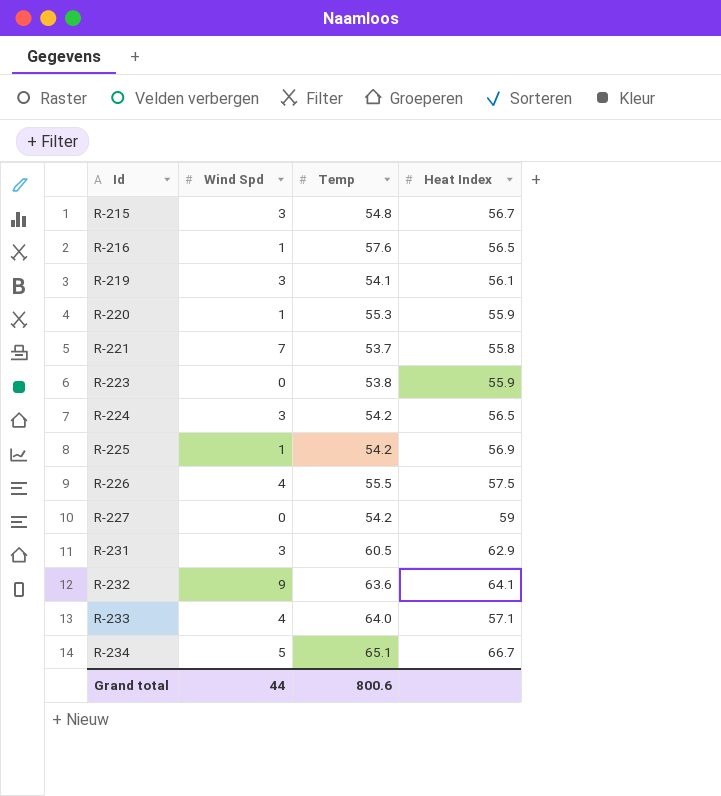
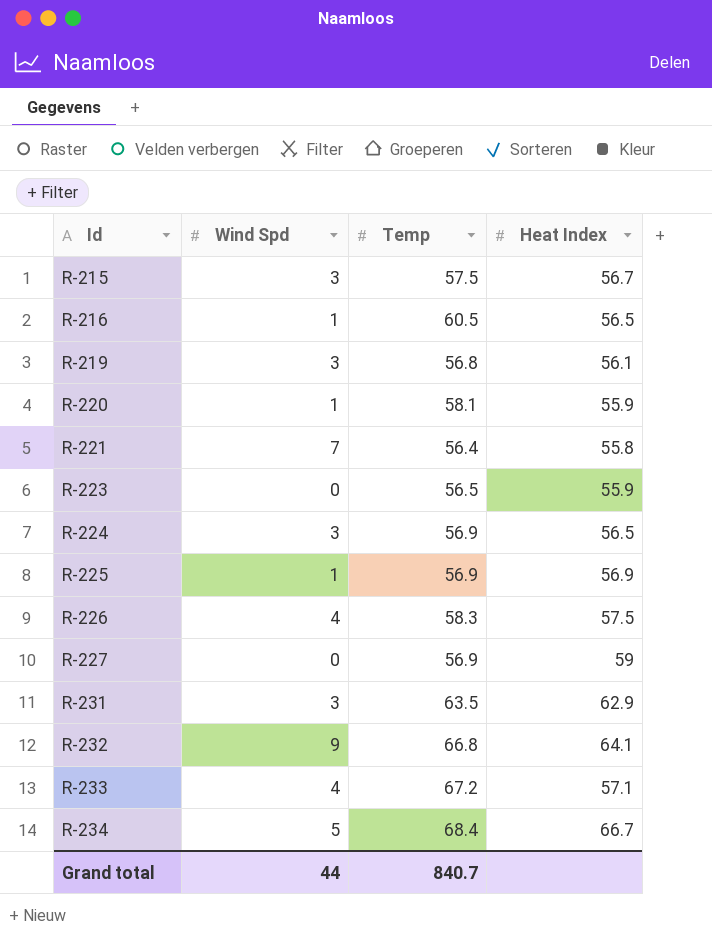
R-215 | Temp: 54.8 -> 57.5
R-216 | Temp: 57.6 -> 60.5
R-219 | Temp: 54.1 -> 56.8
R-220 | Temp: 55.3 -> 58.1
R-221 | Temp: 53.7 -> 56.4
R-223 | Temp: 53.8 -> 56.5
R-224 | Temp: 54.2 -> 56.9
R-225 | Temp: 54.2 -> 56.9
R-226 | Temp: 55.5 -> 58.3
R-227 | Temp: 54.2 -> 56.9
R-231 | Temp: 60.5 -> 63.5
R-232 | Temp: 63.6 -> 66.8
R-233 | Temp: 64.0 -> 67.2
R-234 | Temp: 65.1 -> 68.4
Grand total | Temp: 800.6 -> 840.7

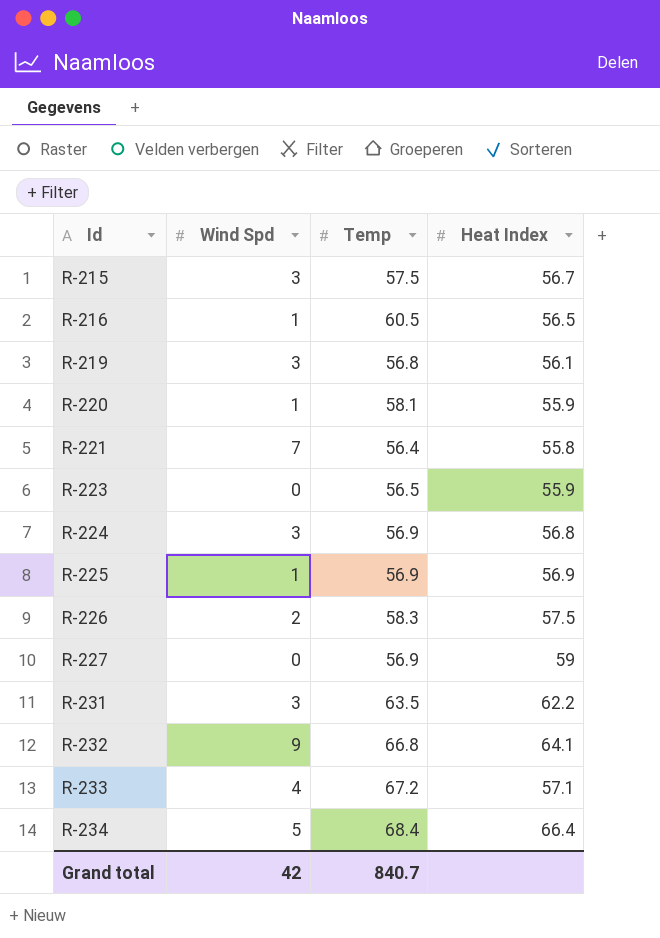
R-224 | Heat Index: 56.5 -> 56.8
R-226 | Wind Spd: 4 -> 2
R-231 | Heat Index: 62.9 -> 62.2
R-234 | Heat Index: 66.7 -> 66.4
Grand total | Wind Spd: 44 -> 42

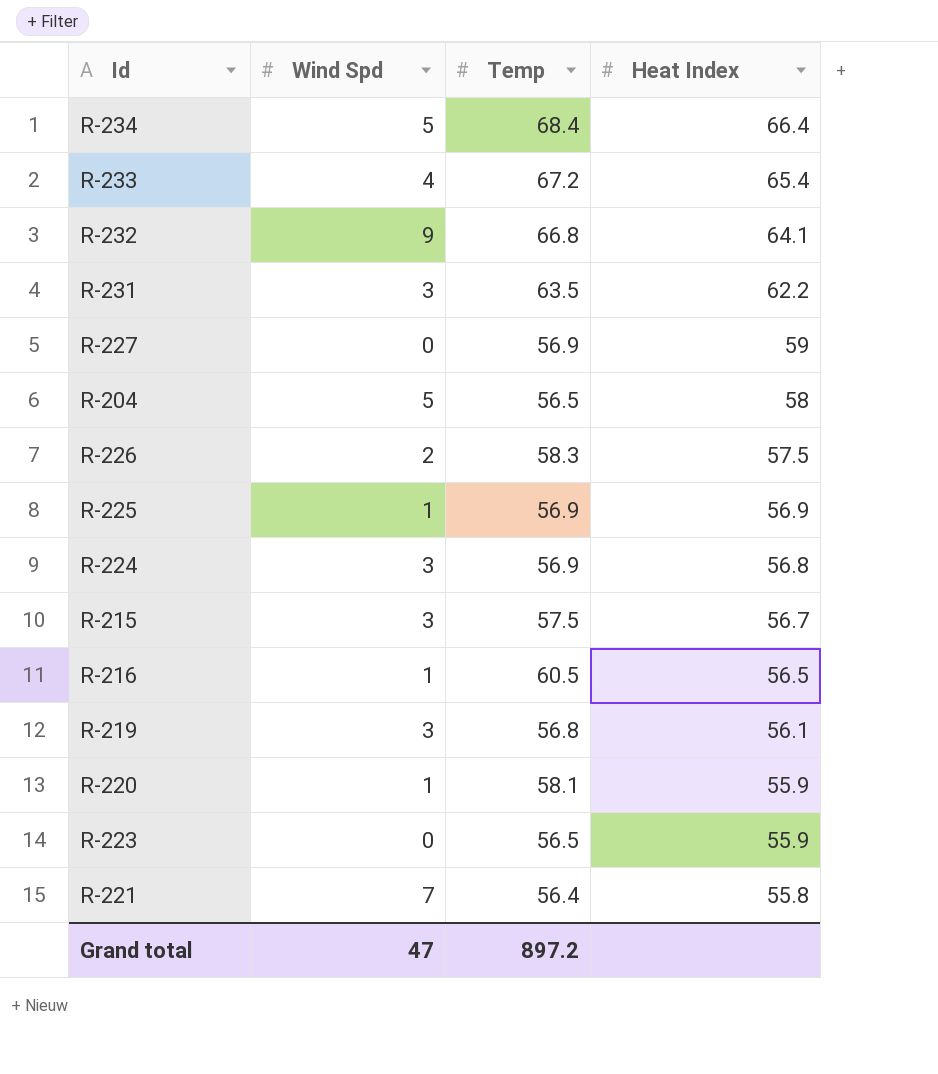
row order: Id ascending -> Heat Index descending
R-233 | Heat Index: 57.1 -> 65.4
row R-204: none -> 5 | 56.5 | 58
Grand total | Wind Spd: 42 -> 47
Grand total | Temp: 840.7 -> 897.2

